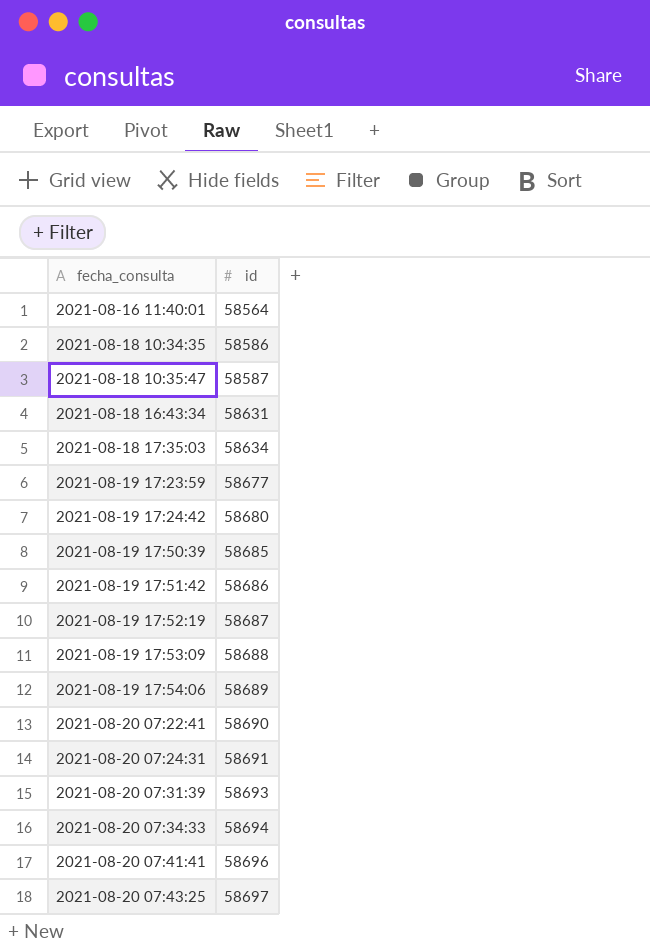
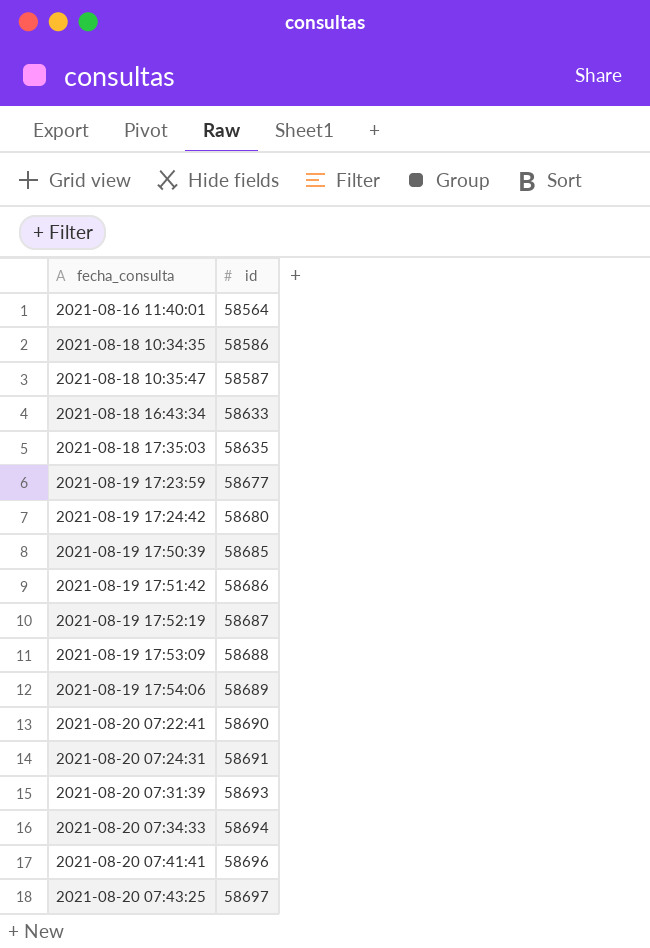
2021-08-18 16:43:34 | id: 58631 -> 58633
2021-08-18 17:35:03 | id: 58634 -> 58635

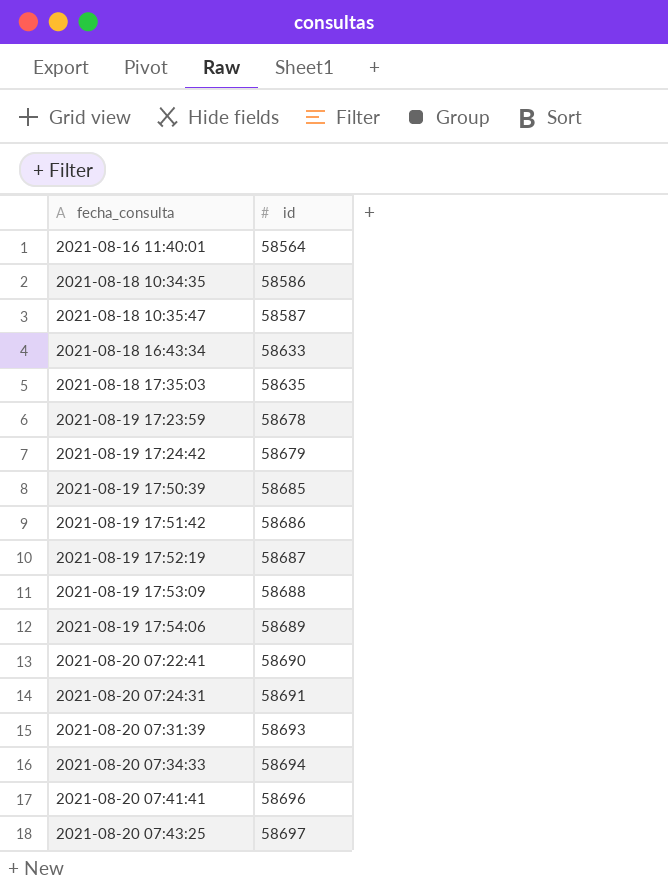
2021-08-19 17:23:59 | id: 58677 -> 58678
2021-08-19 17:24:42 | id: 58680 -> 58679

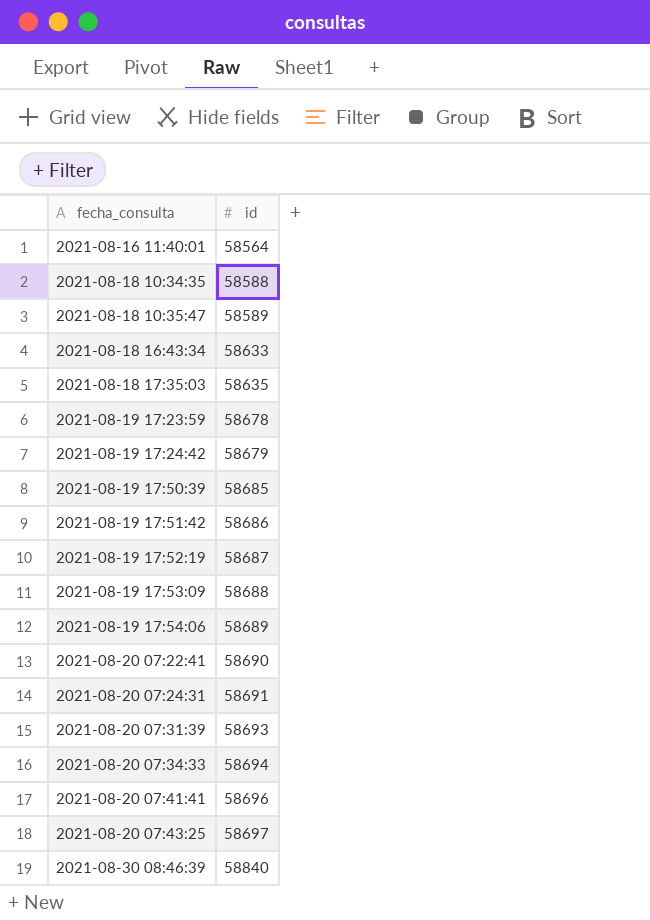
2021-08-18 10:34:35 | id: 58586 -> 58588
2021-08-18 10:35:47 | id: 58587 -> 58589
row 2021-08-30 08:46:39: none -> 58840

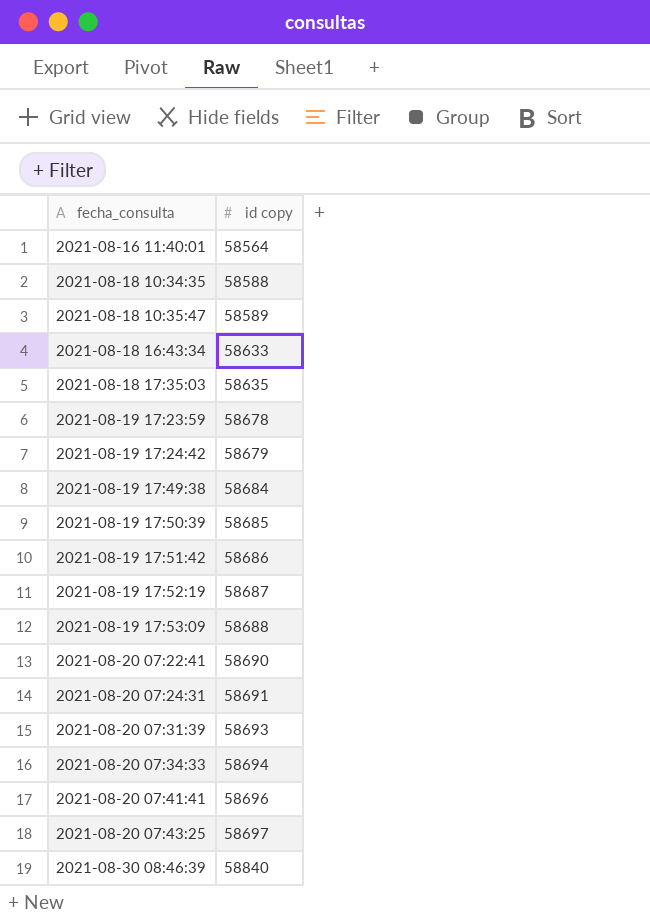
column name: id -> id copy
row 2021-08-19 17:54:06: 58689 -> none
row 2021-08-19 17:49:38: none -> 58684

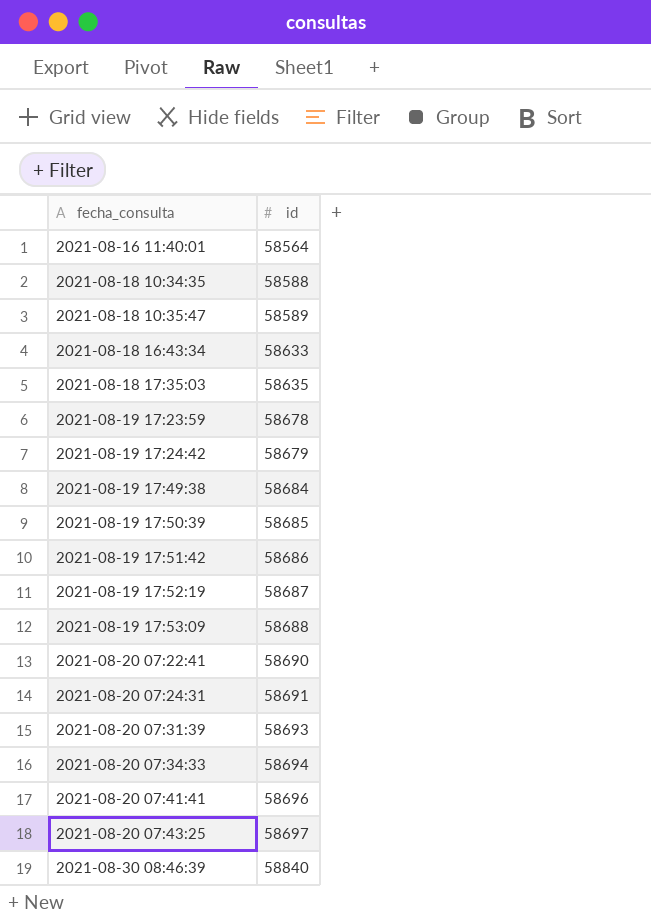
column name: id copy -> id

